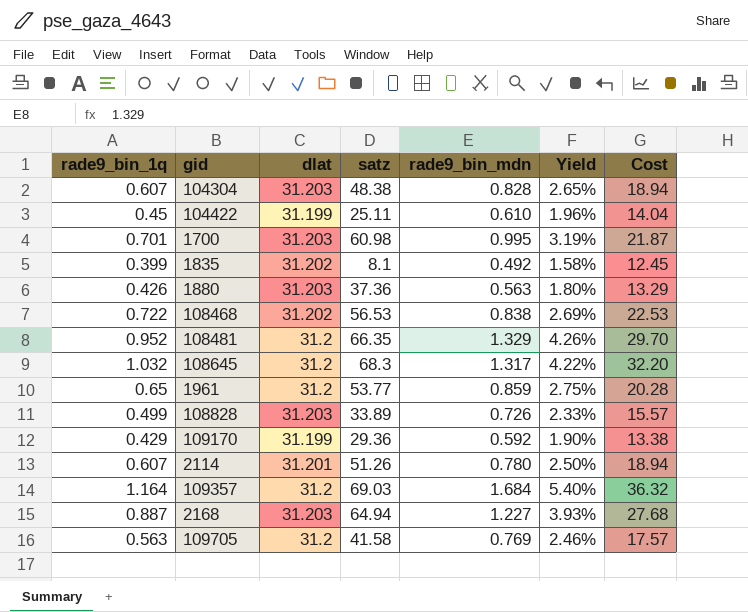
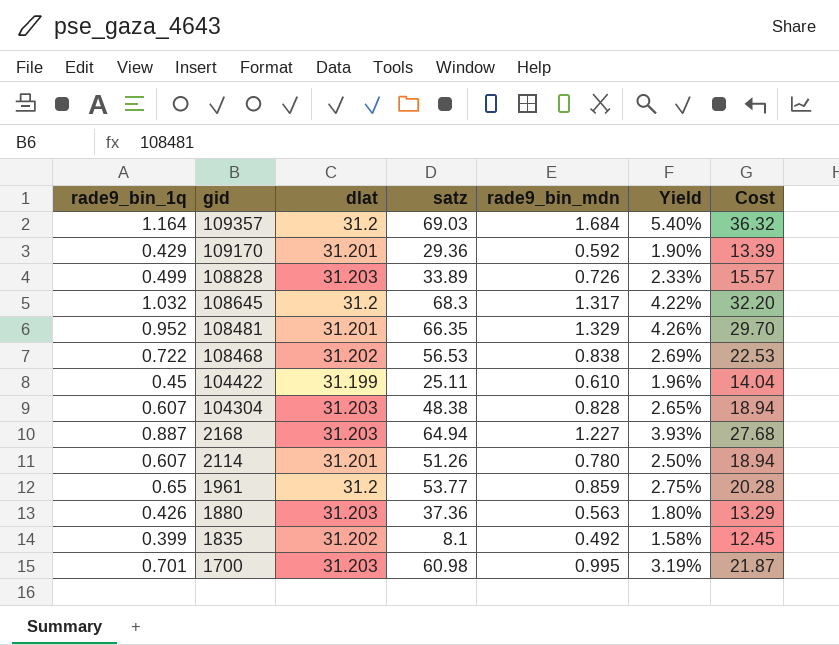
row order: none -> gid descending
row 109705: 0.563 | 31.2 | 41.58 | 0.769 | 2.46% | 17.57 -> none
109170 | dlat: 31.199 -> 31.201
109170 | Cost: 13.38 -> 13.39
108481 | dlat: 31.2 -> 31.201

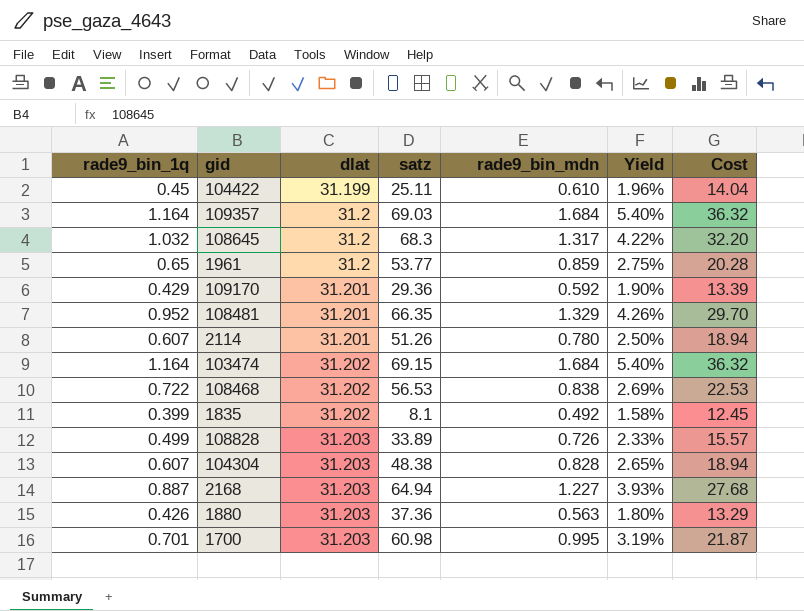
row order: gid descending -> dlat ascending
row 103474: none -> 1.164 | 31.202 | 69.15 | 1.684 | 5.40% | 36.32

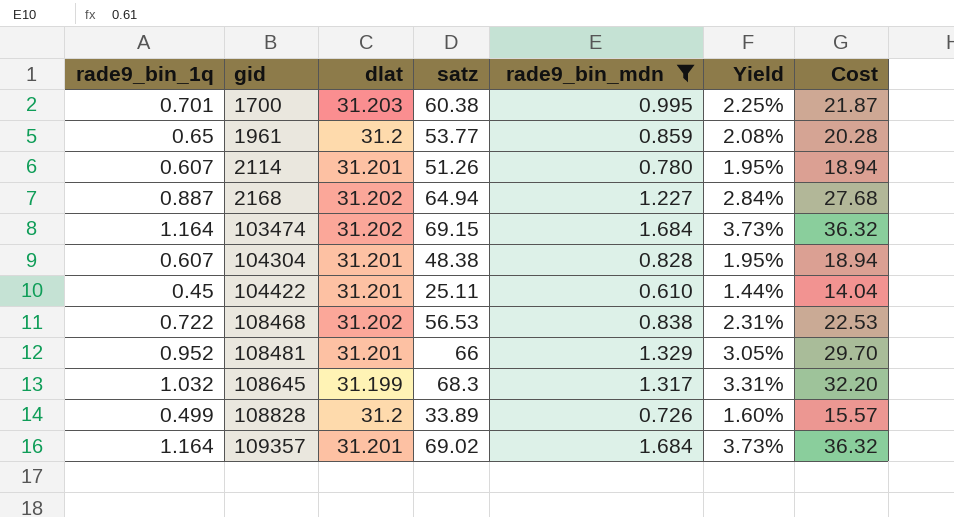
filter: none -> rade9_bin_mdn >= 0.610
row order: dlat ascending -> gid ascending
column Yield | formula: [rade9_bin_mdn] / [dlat] -> [rade9_bin_1q] / [dlat]
1700 | satz: 60.98 -> 60.38
2168 | dlat: 31.203 -> 31.202
104304 | dlat: 31.203 -> 31.201
104422 | dlat: 31.199 -> 31.201
108481 | satz: 66.35 -> 66
108645 | dlat: 31.2 -> 31.199
108828 | dlat: 31.203 -> 31.2
109357 | dlat: 31.2 -> 31.201
109357 | satz: 69.03 -> 69.02

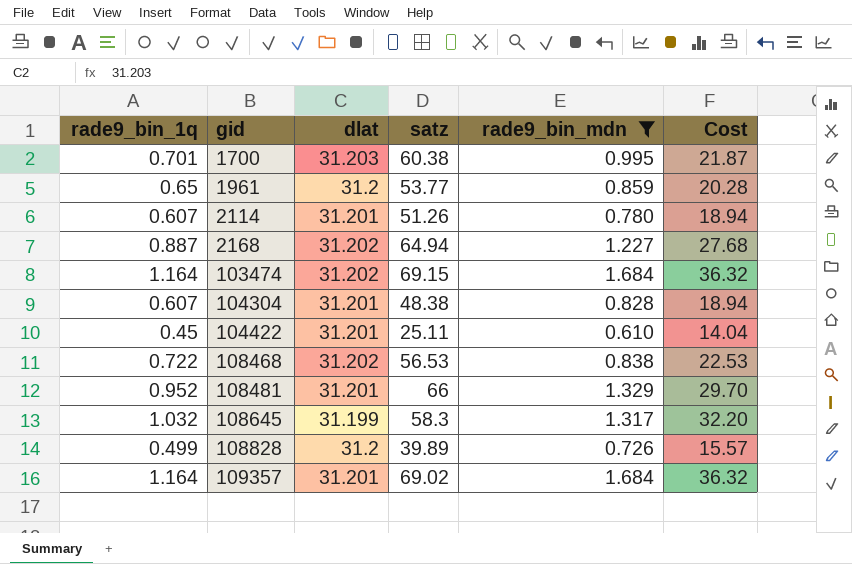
column Yield | formula: [rade9_bin_1q] / [dlat] -> none
108645 | satz: 68.3 -> 58.3
108828 | satz: 33.89 -> 39.89

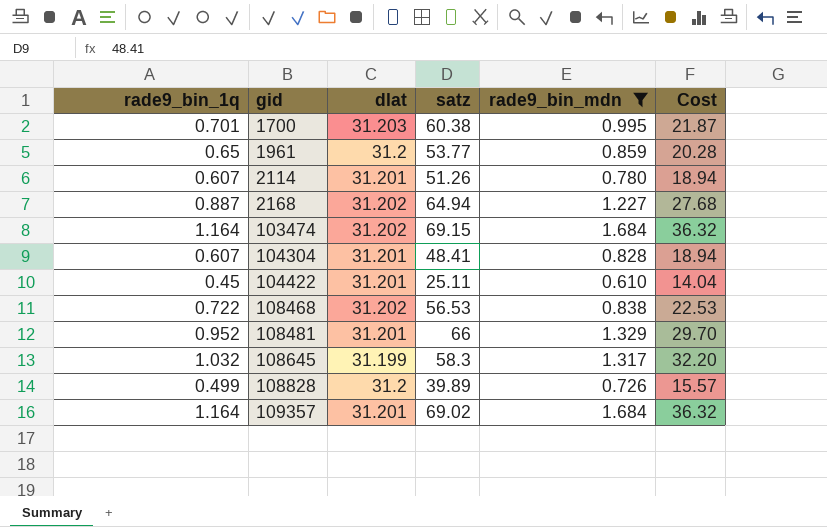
104304 | satz: 48.38 -> 48.41

